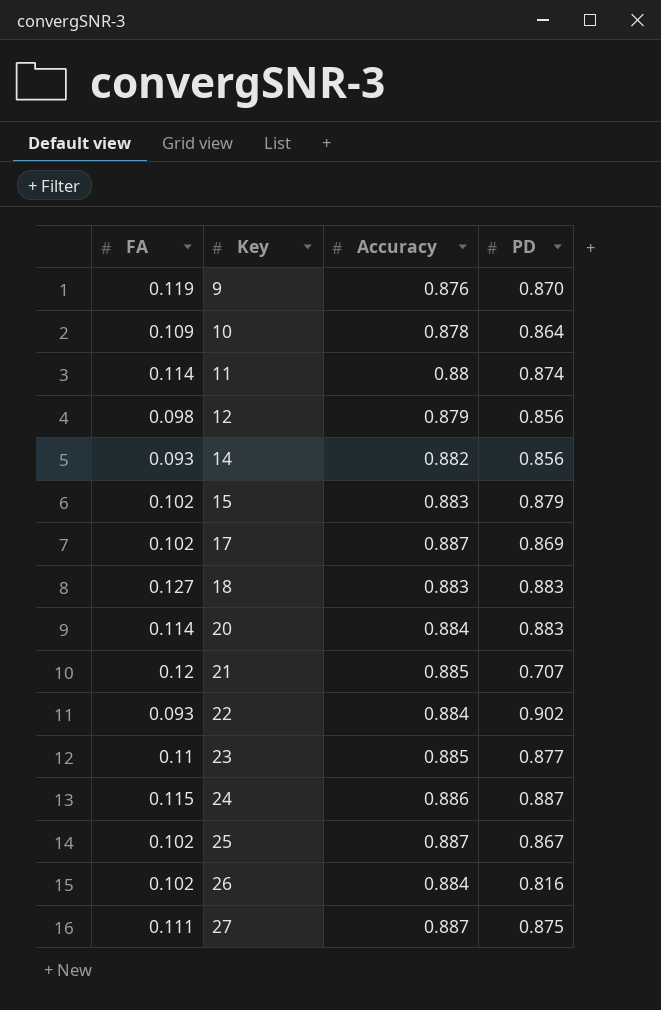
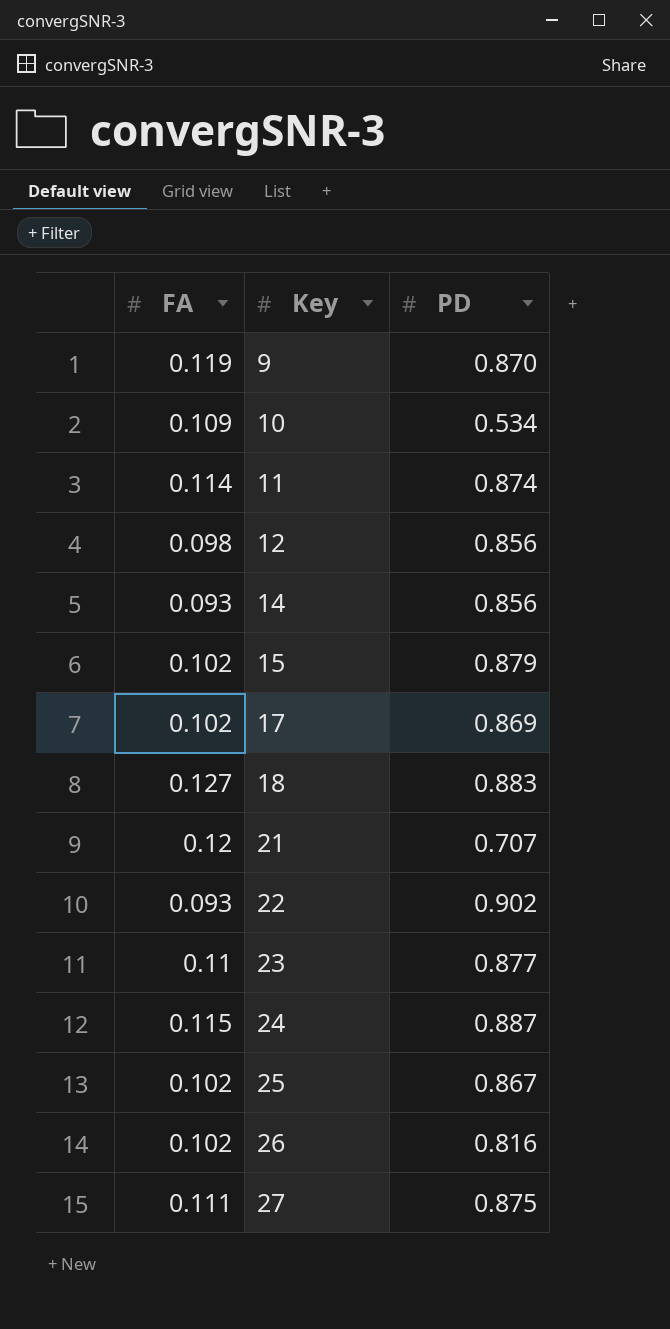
column Accuracy | position: 3 -> none
row 20: 0.114 | 0.884 | 0.883 -> none
10 | PD: 0.864 -> 0.534

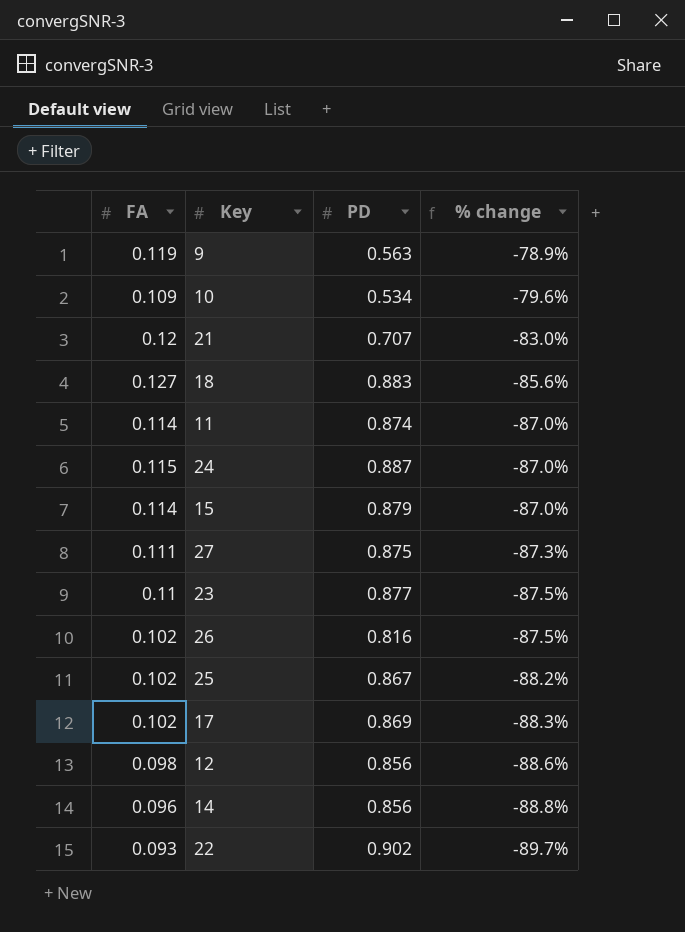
row order: Key ascending -> % change descending
column % change | formula: none -> ([FA] - [PD]) / [PD]
9 | PD: 0.870 -> 0.563
15 | FA: 0.102 -> 0.114
14 | FA: 0.093 -> 0.096

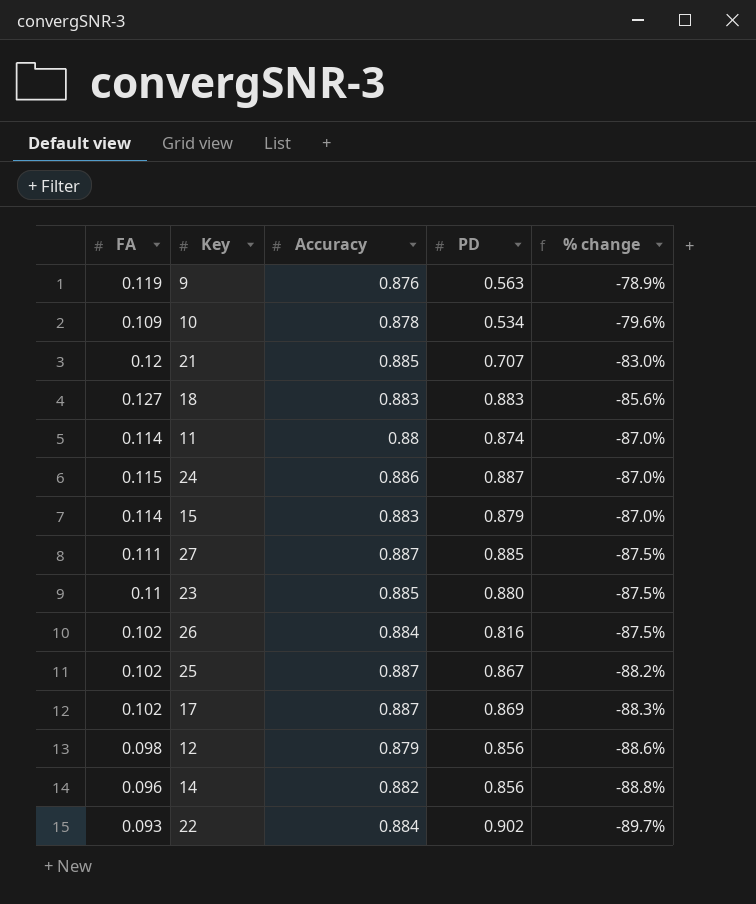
column Accuracy | position: none -> 3
27 | PD: 0.875 -> 0.885
27 | % change: -87.3% -> -87.5%
23 | PD: 0.877 -> 0.880

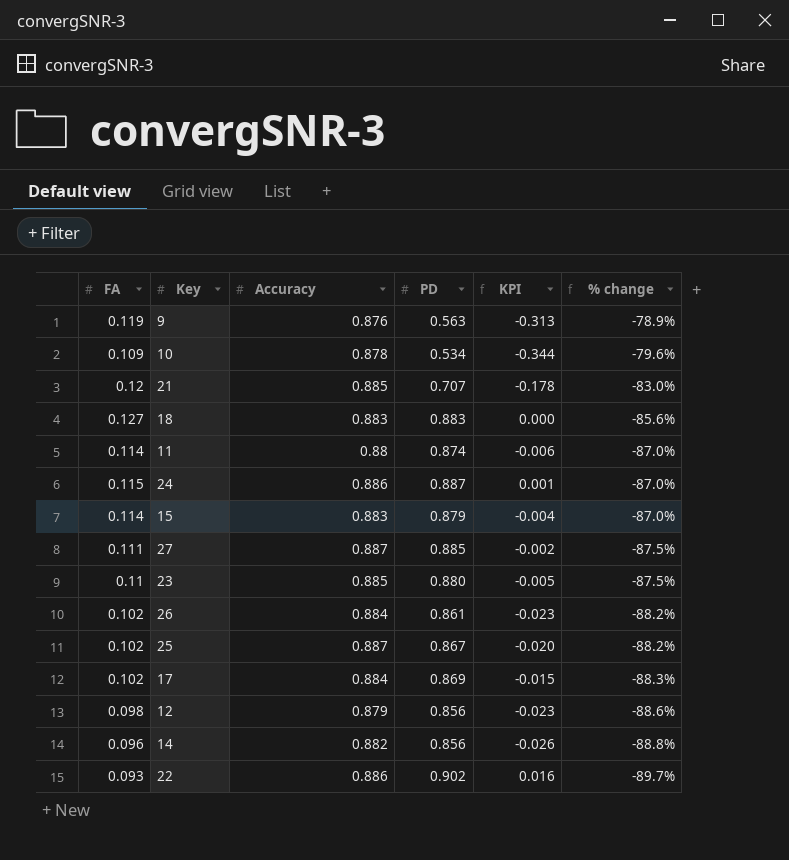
column KPI | formula: none -> [PD] - [Accuracy]
26 | PD: 0.816 -> 0.861
26 | % change: -87.5% -> -88.2%
17 | Accuracy: 0.887 -> 0.884
22 | Accuracy: 0.884 -> 0.886

